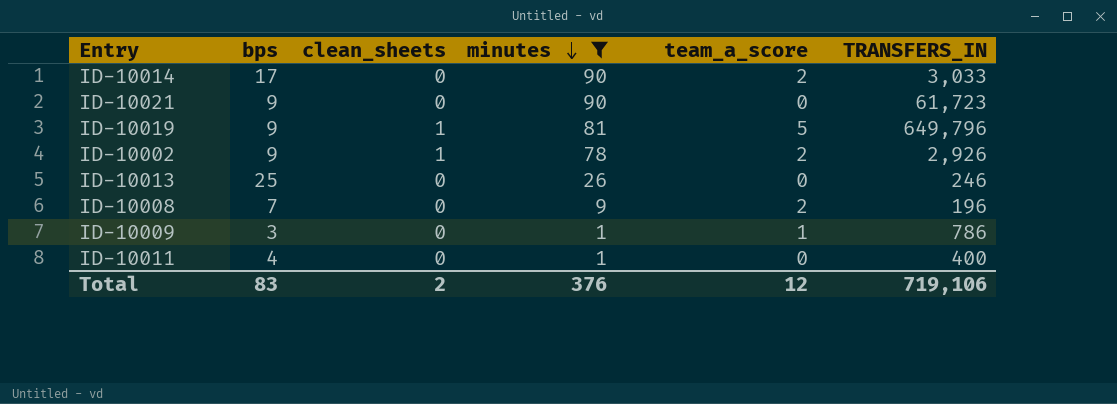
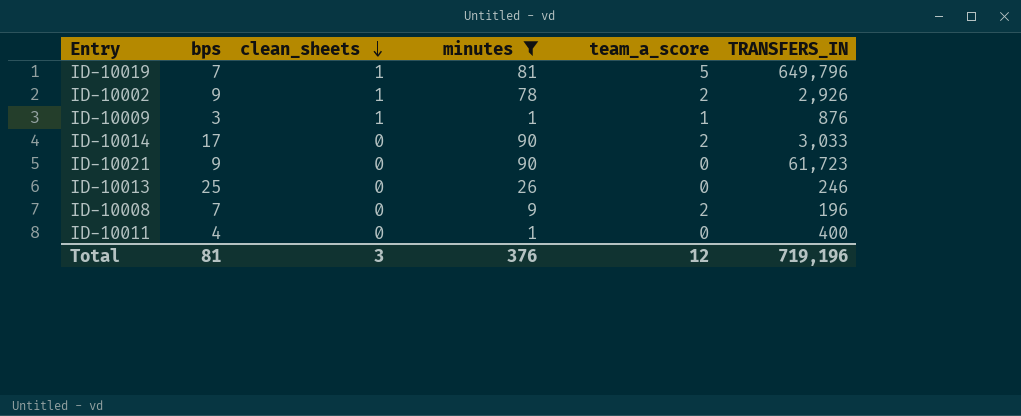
row order: minutes descending -> clean_sheets descending
ID-10019 | bps: 9 -> 7
ID-10009 | clean_sheets: 0 -> 1
ID-10009 | TRANSFERS_IN: 786 -> 876
Total | bps: 83 -> 81
Total | clean_sheets: 2 -> 3
Total | TRANSFERS_IN: 719,106 -> 719,196

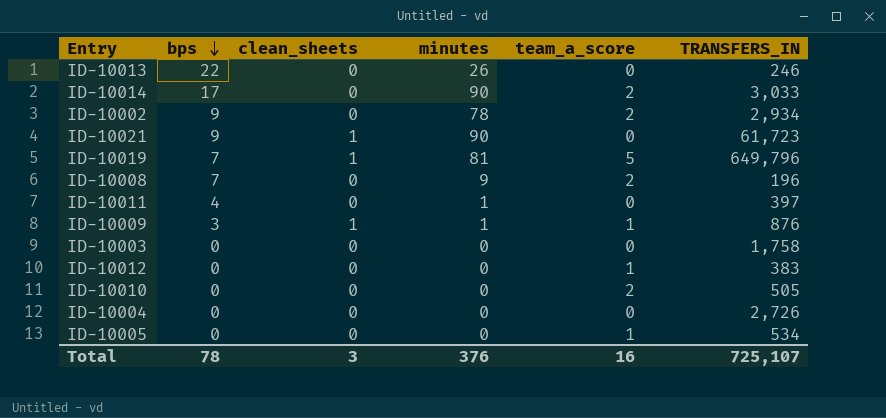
filter: minutes != 0 -> none
row order: clean_sheets descending -> bps descending
ID-10013 | bps: 25 -> 22
ID-10002 | clean_sheets: 1 -> 0
ID-10002 | TRANSFERS_IN: 2,926 -> 2,934
ID-10021 | clean_sheets: 0 -> 1
ID-10011 | TRANSFERS_IN: 400 -> 397
Total | bps: 81 -> 78
Total | team_a_score: 12 -> 16
Total | TRANSFERS_IN: 719,196 -> 725,107

